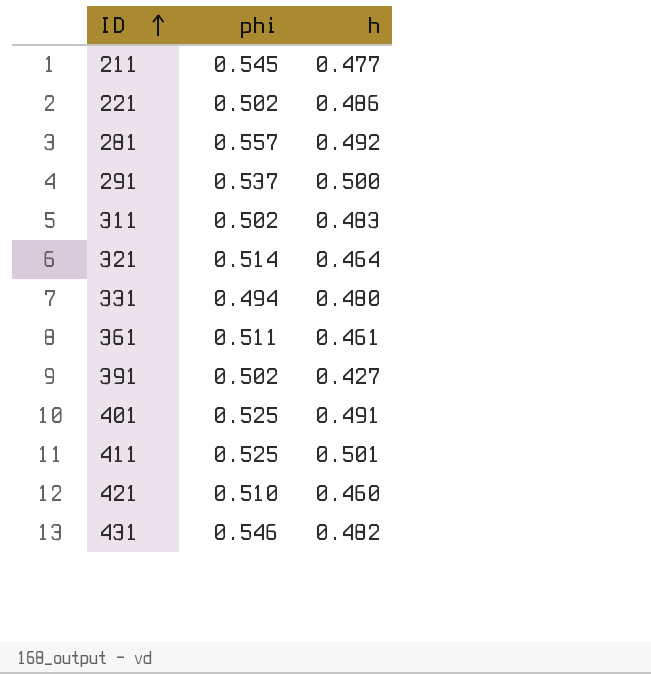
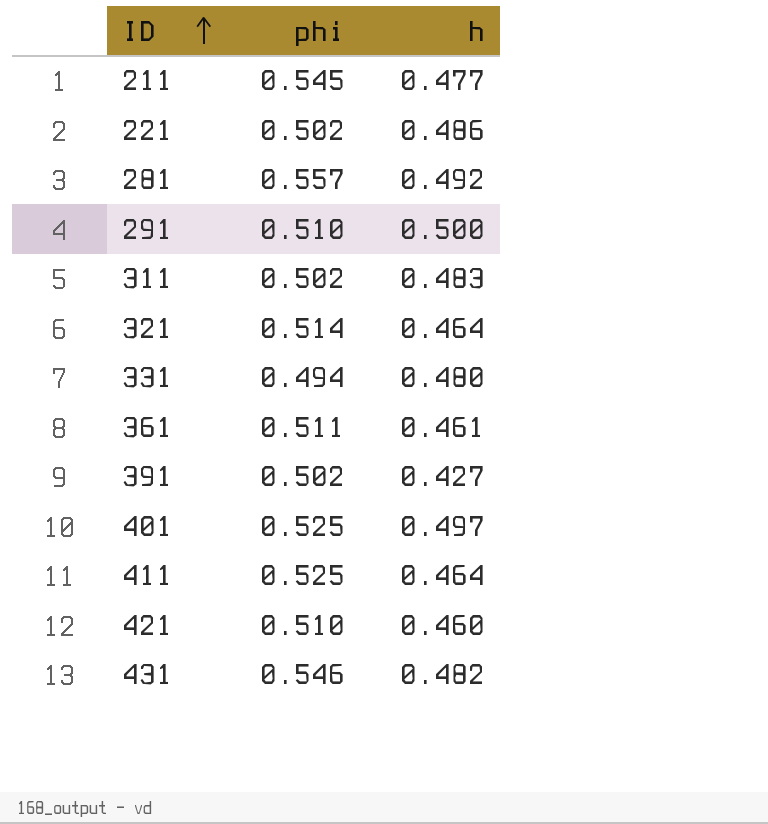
291 | phi: 0.537 -> 0.510
401 | h: 0.491 -> 0.497
411 | h: 0.501 -> 0.464

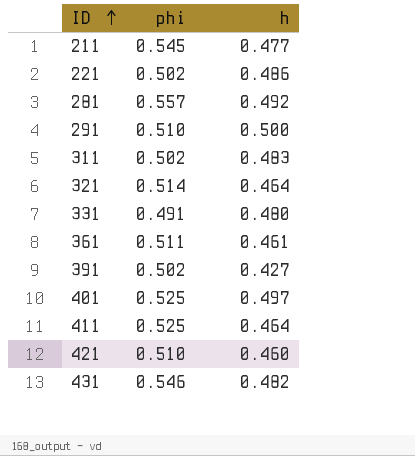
331 | phi: 0.494 -> 0.491

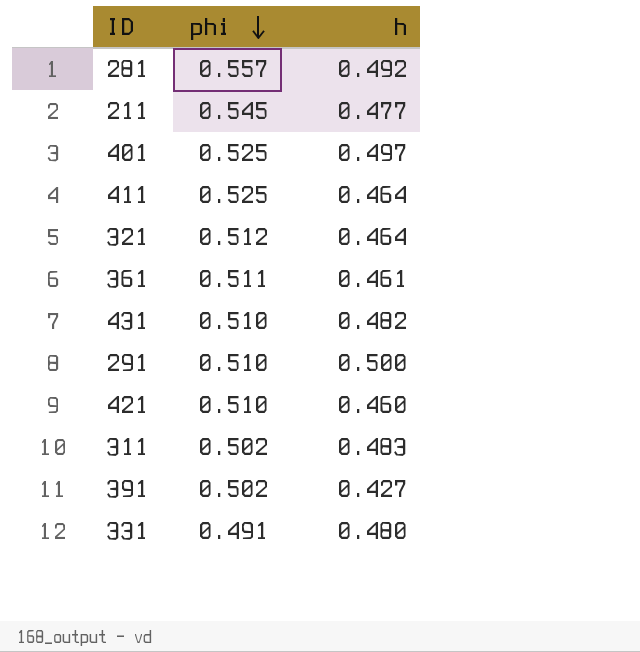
row order: ID ascending -> phi descending
row 221: 0.502 | 0.486 -> none
321 | phi: 0.514 -> 0.512
431 | phi: 0.546 -> 0.510

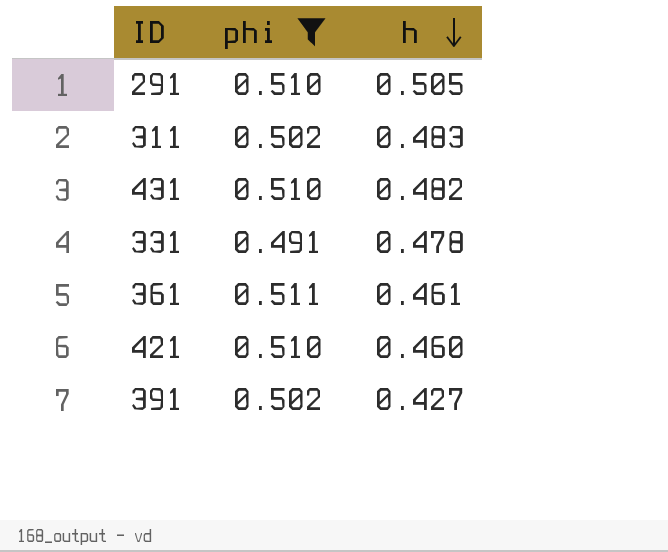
filter: none -> phi <= 0.511
row order: phi descending -> h descending
291 | h: 0.500 -> 0.505
331 | h: 0.480 -> 0.478

